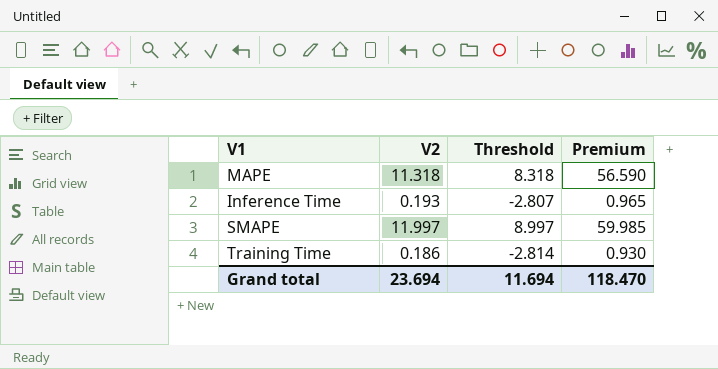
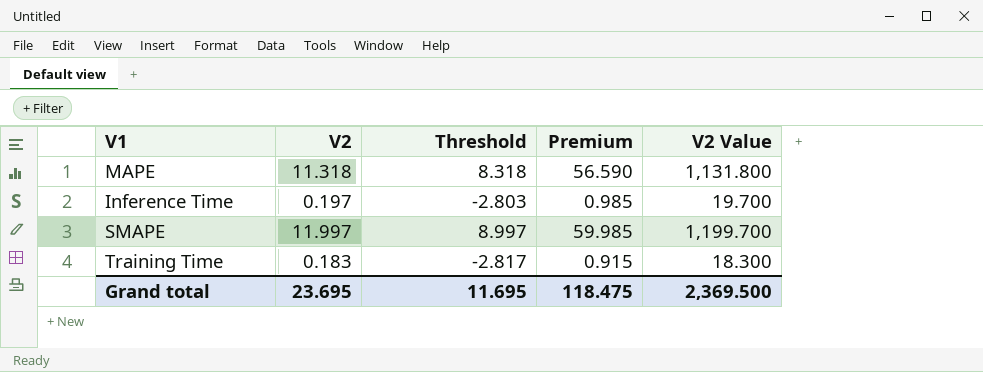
column V2 Value | formula: none -> [V2] * 100
Inference Time | V2: 0.193 -> 0.197
Inference Time | Threshold: -2.807 -> -2.803
Inference Time | Premium: 0.965 -> 0.985
Training Time | V2: 0.186 -> 0.183
Training Time | Threshold: -2.814 -> -2.817
Training Time | Premium: 0.930 -> 0.915
Grand total | V2: 23.694 -> 23.695
Grand total | Threshold: 11.694 -> 11.695
Grand total | Premium: 118.470 -> 118.475

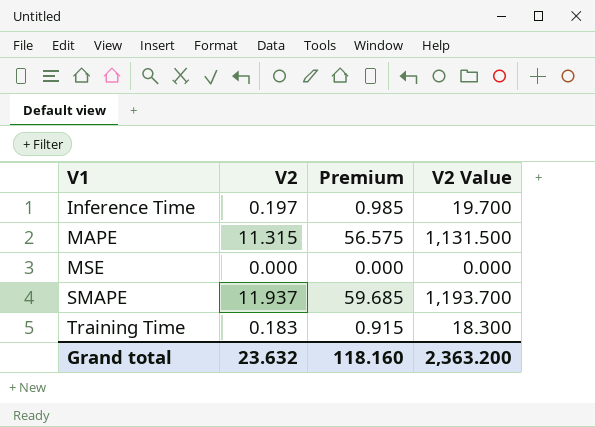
row order: none -> V1 ascending
column Threshold | formula: [V2] - 3 -> none
MAPE | V2: 11.318 -> 11.315
MAPE | Premium: 56.590 -> 56.575
MAPE | V2 Value: 1,131.800 -> 1,131.500
row MSE: none -> 0.000 | 0.000 | 0.000
SMAPE | V2: 11.997 -> 11.937
SMAPE | Premium: 59.985 -> 59.685
SMAPE | V2 Value: 1,199.700 -> 1,193.700
Grand total | V2: 23.695 -> 23.632
Grand total | Premium: 118.475 -> 118.160
Grand total | V2 Value: 2,369.500 -> 2,363.200

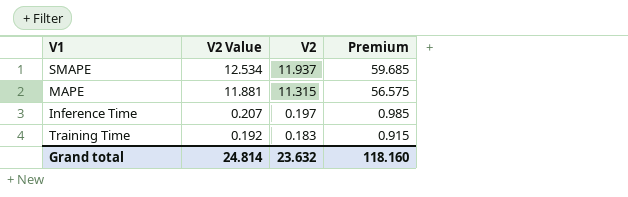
row order: V1 ascending -> V2 Value descending
column V2 Value | formula: [V2] * 100 -> [V2] * 1.05
column V2 Value | position: 4 -> 2
row MSE: 0.000 | 0.000 | 0.000 -> none
Grand total | V2 Value: 2,363.200 -> 24.814

